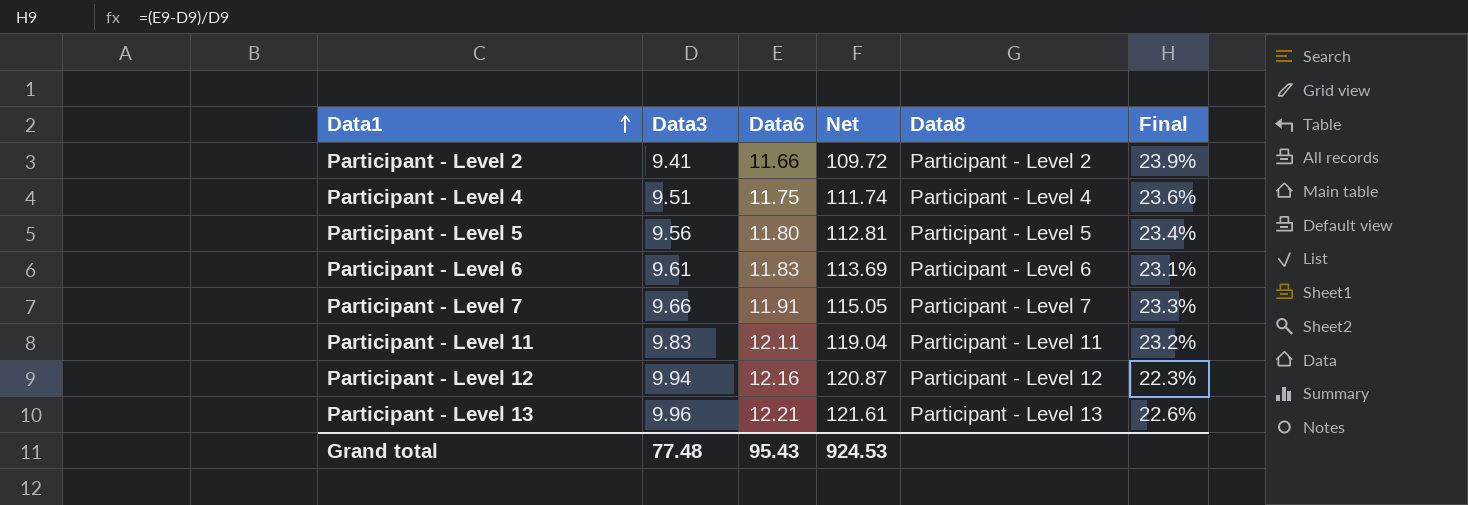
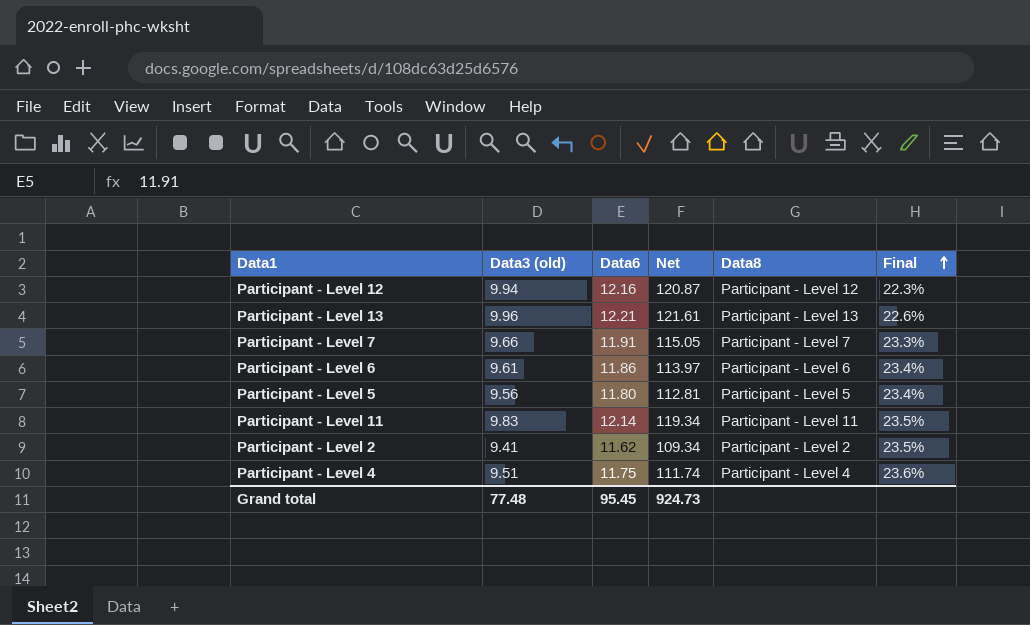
row order: Data1 ascending -> Final ascending
column name: Data3 -> Data3 (old)
Participant - Level 6 | Data6: 11.83 -> 11.86
Participant - Level 6 | Net: 113.69 -> 113.97
Participant - Level 6 | Final: 23.1% -> 23.4%
Participant - Level 11 | Data6: 12.11 -> 12.14
Participant - Level 11 | Net: 119.04 -> 119.34
Participant - Level 11 | Final: 23.2% -> 23.5%
Participant - Level 2 | Data6: 11.66 -> 11.62
Participant - Level 2 | Net: 109.72 -> 109.34
Participant - Level 2 | Final: 23.9% -> 23.5%
Grand total | Data6: 95.43 -> 95.45
Grand total | Net: 924.53 -> 924.73

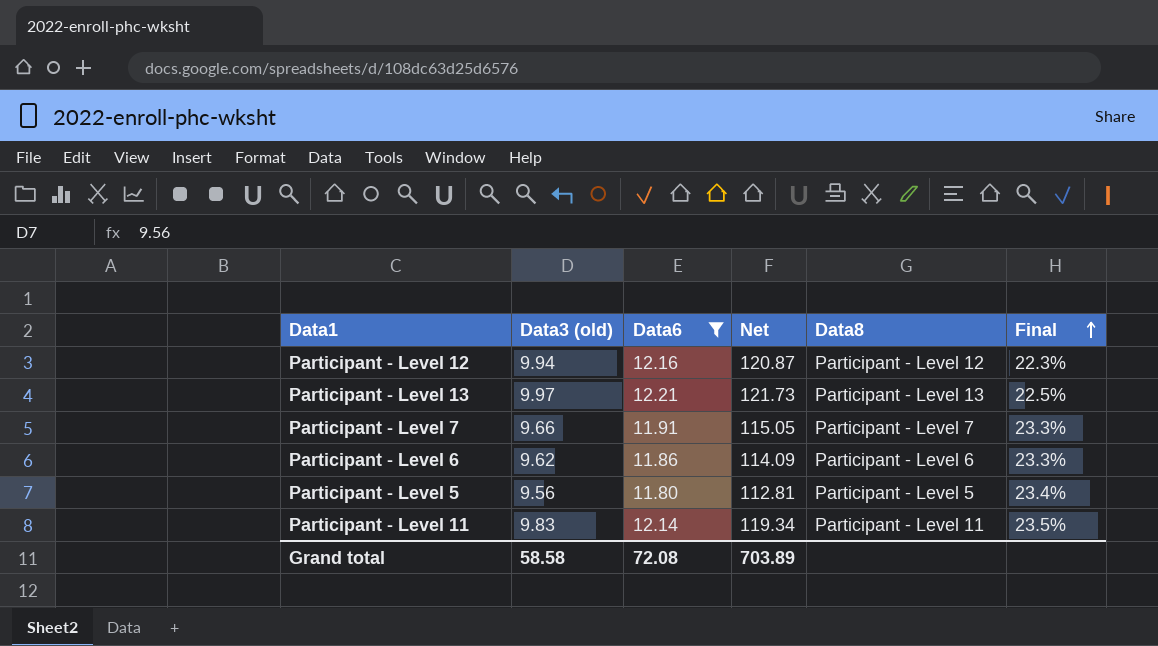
filter: none -> Data6 >= 11.80
Participant - Level 13 | Data3 (old): 9.96 -> 9.97
Participant - Level 13 | Net: 121.61 -> 121.73
Participant - Level 13 | Final: 22.6% -> 22.5%
Participant - Level 6 | Data3 (old): 9.61 -> 9.62
Participant - Level 6 | Net: 113.97 -> 114.09
Participant - Level 6 | Final: 23.4% -> 23.3%
Grand total | Data3 (old): 77.48 -> 58.58
Grand total | Data6: 95.45 -> 72.08
Grand total | Net: 924.73 -> 703.89

